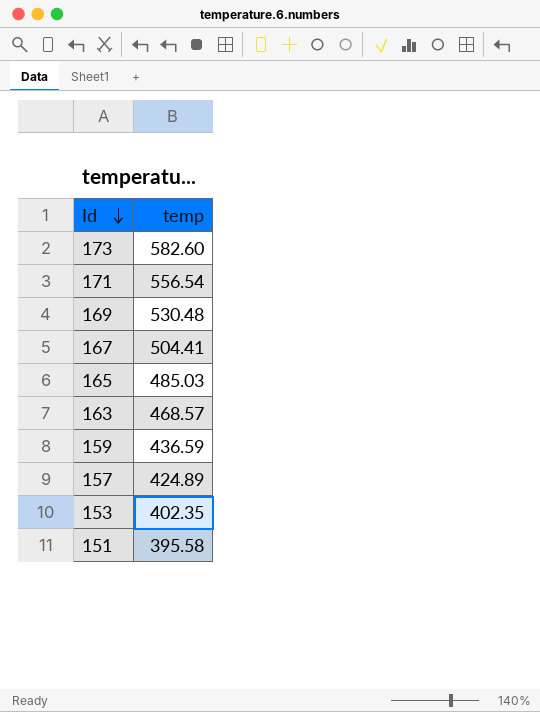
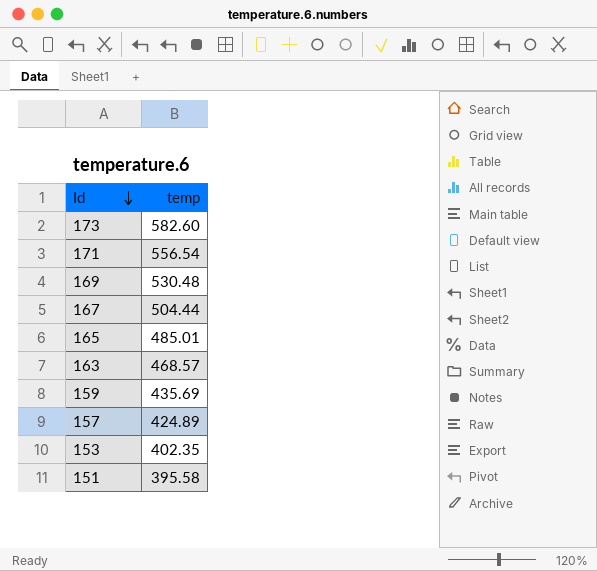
167 | temp: 504.41 -> 504.44
165 | temp: 485.03 -> 485.01
159 | temp: 436.59 -> 435.69

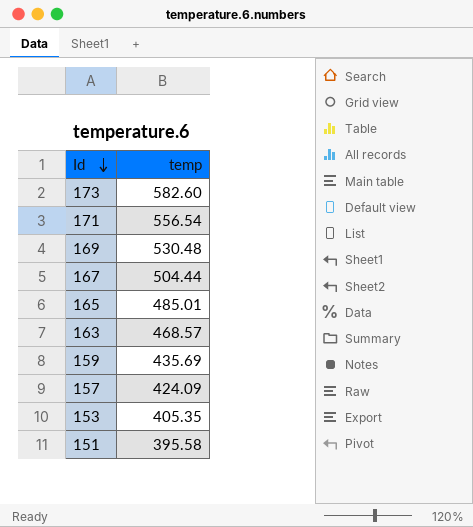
157 | temp: 424.89 -> 424.09
153 | temp: 402.35 -> 405.35

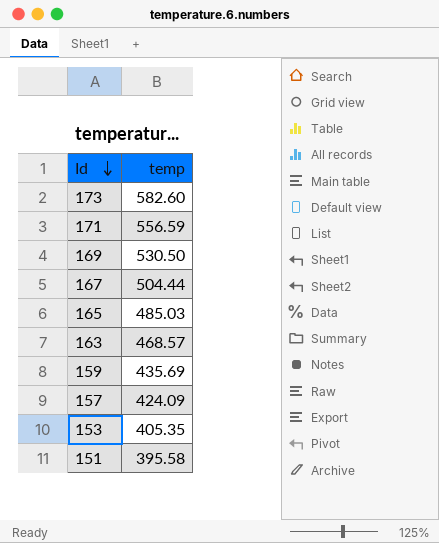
171 | temp: 556.54 -> 556.59
169 | temp: 530.48 -> 530.50
165 | temp: 485.01 -> 485.03

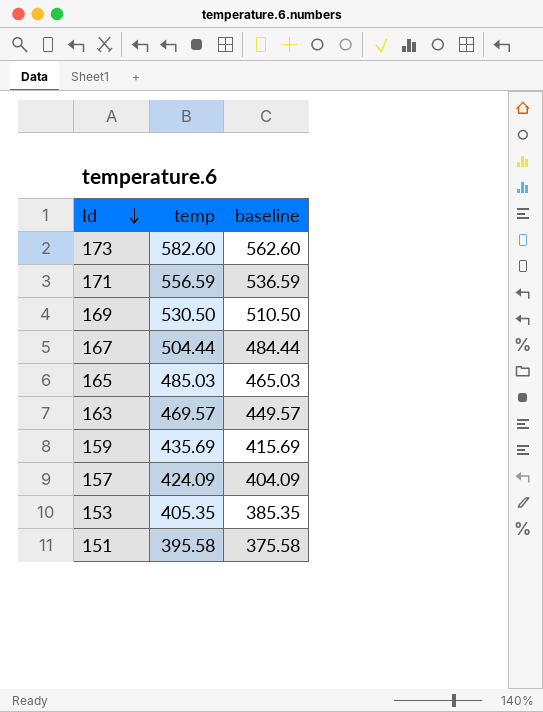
column baseline | formula: none -> [temp] - 20
163 | temp: 468.57 -> 469.57

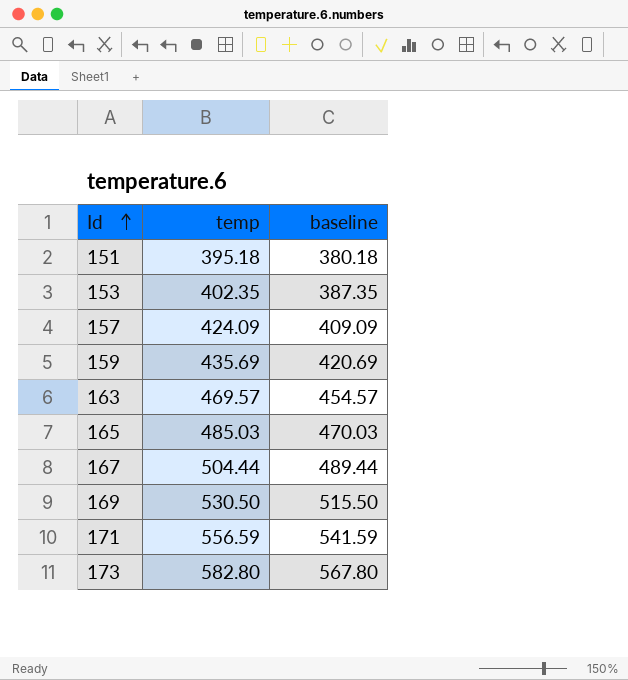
row order: Id descending -> Id ascending
column baseline | formula: [temp] - 20 -> [temp] - 15
151 | temp: 395.58 -> 395.18
153 | temp: 405.35 -> 402.35
173 | temp: 582.60 -> 582.80

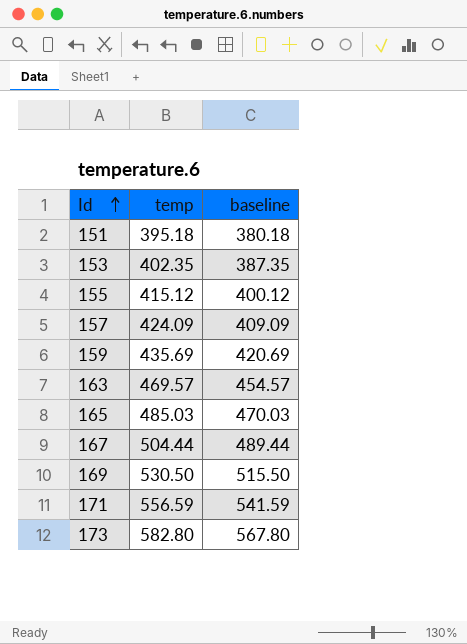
row 155: none -> 415.12 | 400.12

